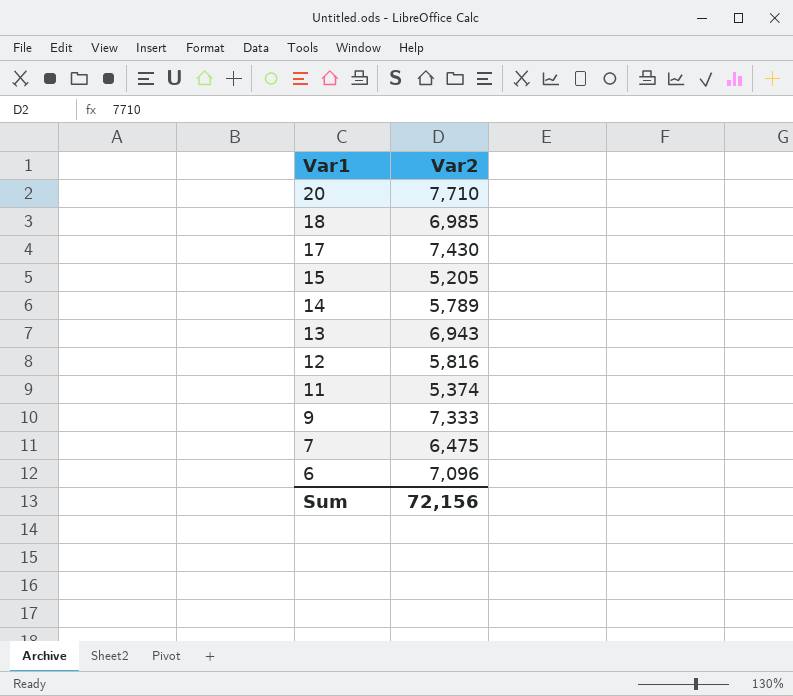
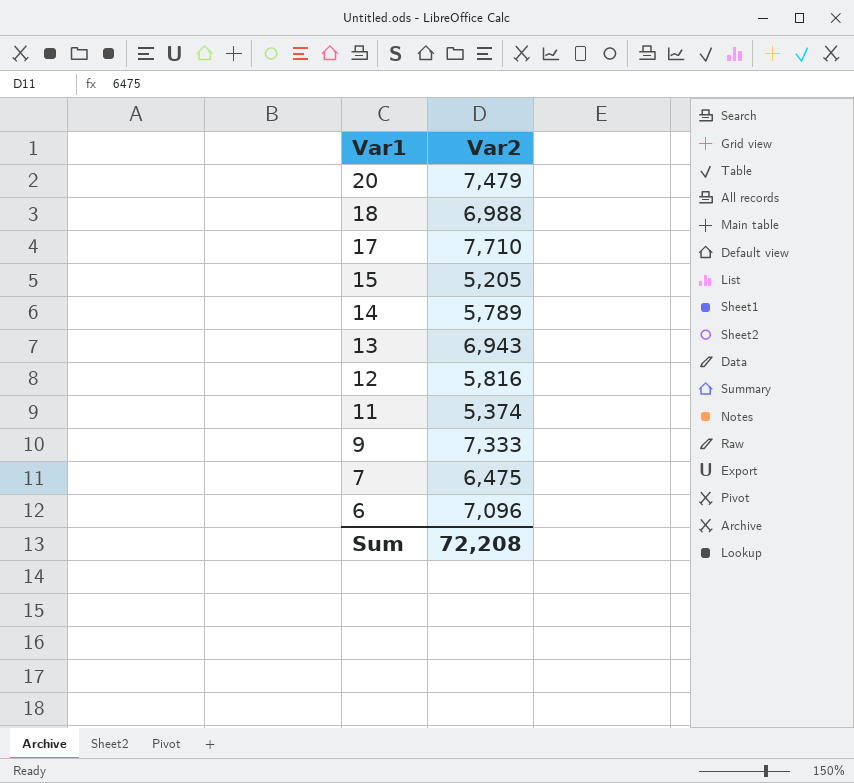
20 | Var2: 7,710 -> 7,479
18 | Var2: 6,985 -> 6,988
17 | Var2: 7,430 -> 7,710
Sum | Var2: 72,156 -> 72,208

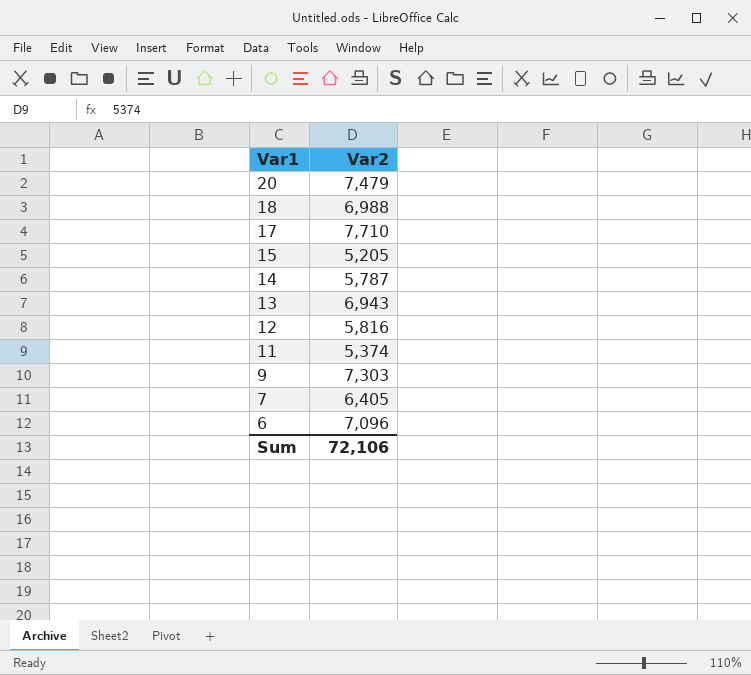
14 | Var2: 5,789 -> 5,787
9 | Var2: 7,333 -> 7,303
7 | Var2: 6,475 -> 6,405
Sum | Var2: 72,208 -> 72,106

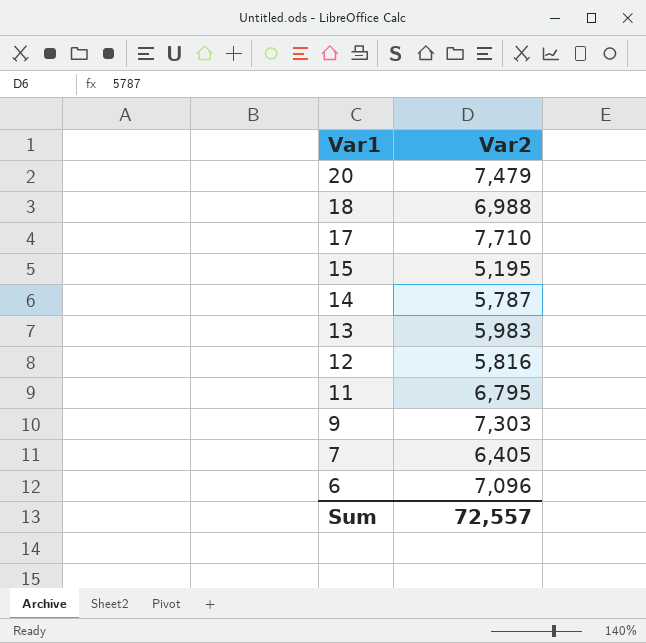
15 | Var2: 5,205 -> 5,195
13 | Var2: 6,943 -> 5,983
11 | Var2: 5,374 -> 6,795
Sum | Var2: 72,106 -> 72,557

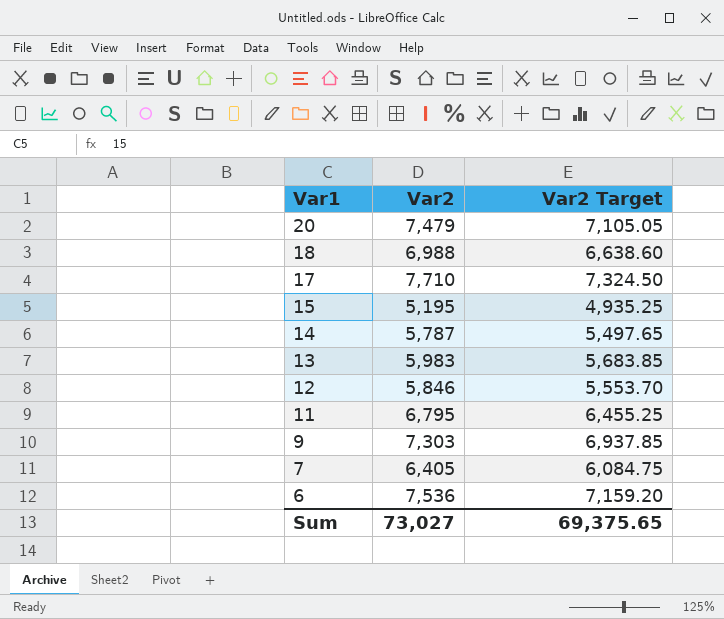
column Var2 Target | formula: none -> [Var2] * 0.95
12 | Var2: 5,816 -> 5,846
6 | Var2: 7,096 -> 7,536
Sum | Var2: 72,557 -> 73,027

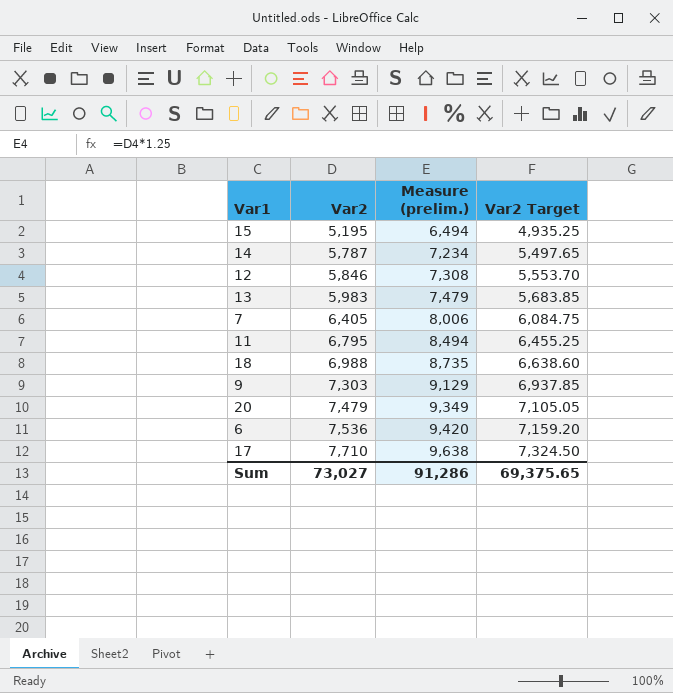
row order: Var1 descending -> Var2 ascending
column Measure (prelim.) | formula: none -> [Var2] * 1.25

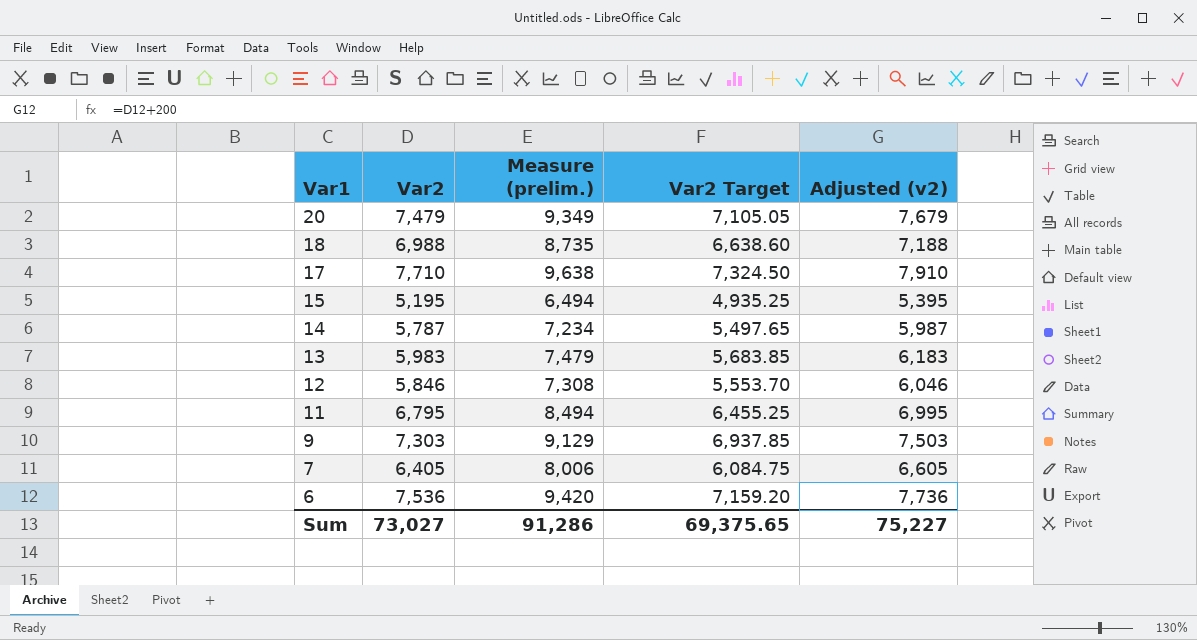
row order: Var2 ascending -> Var1 descending
column Adjusted (v2) | formula: none -> [Var2] + 200

